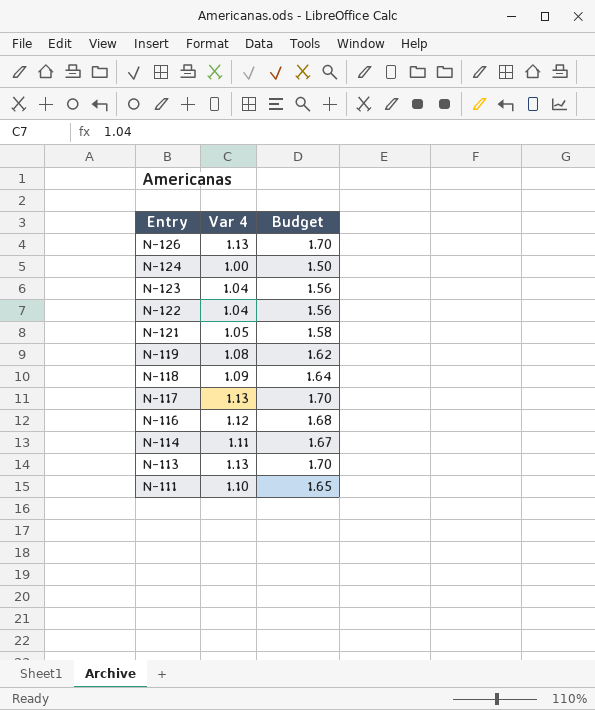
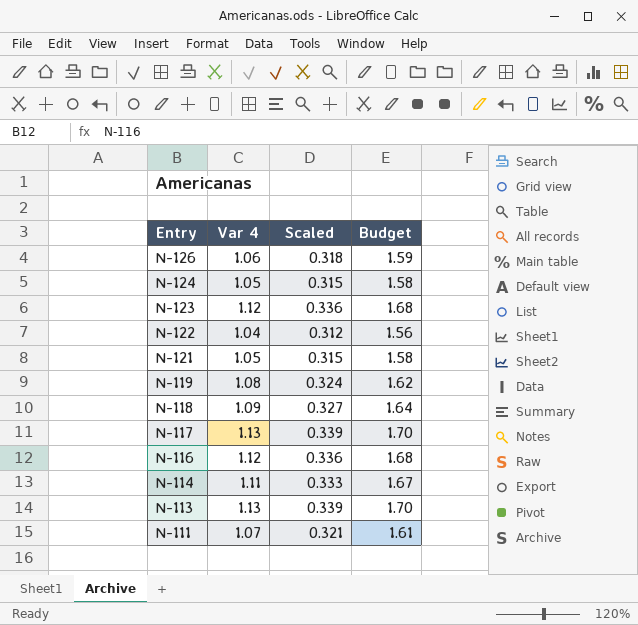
column Scaled | formula: none -> [Var 4] * 0.3
N-126 | Var 4: 1.13 -> 1.06
N-126 | Budget: 1.70 -> 1.59
N-124 | Var 4: 1.00 -> 1.05
N-124 | Budget: 1.50 -> 1.58
N-123 | Var 4: 1.04 -> 1.12
N-123 | Budget: 1.56 -> 1.68
N-111 | Var 4: 1.10 -> 1.07
N-111 | Budget: 1.65 -> 1.61

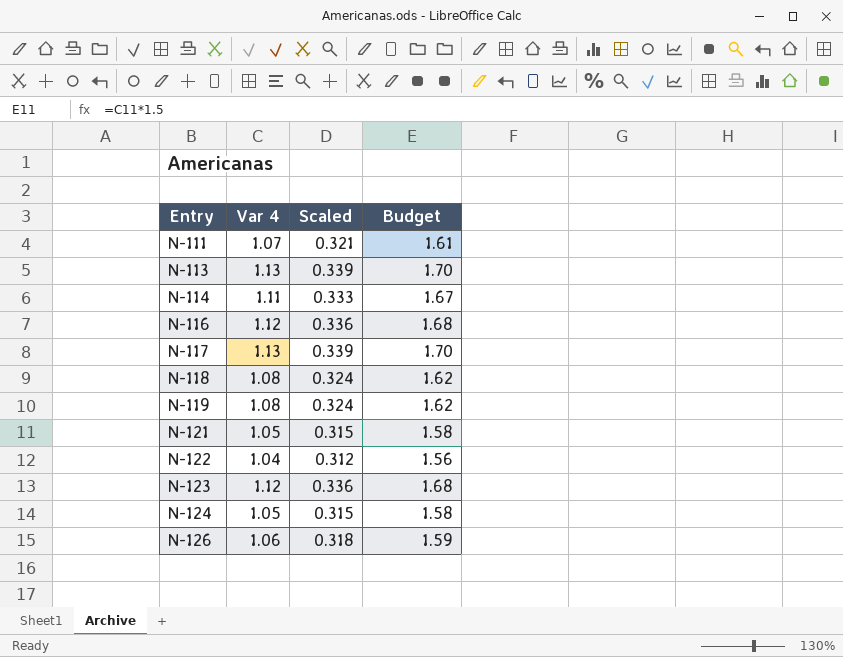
row order: Entry descending -> Entry ascending
N-118 | Var 4: 1.09 -> 1.08
N-118 | Scaled: 0.327 -> 0.324
N-118 | Budget: 1.64 -> 1.62

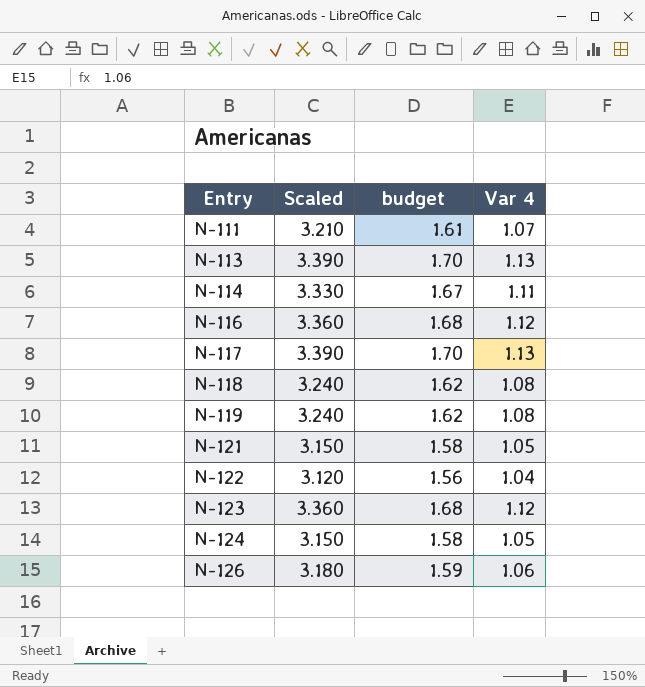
column Scaled | formula: [Var 4] * 0.3 -> [Var 4] * 3
column name: Budget -> budget
column Var 4 | position: 2 -> 4

